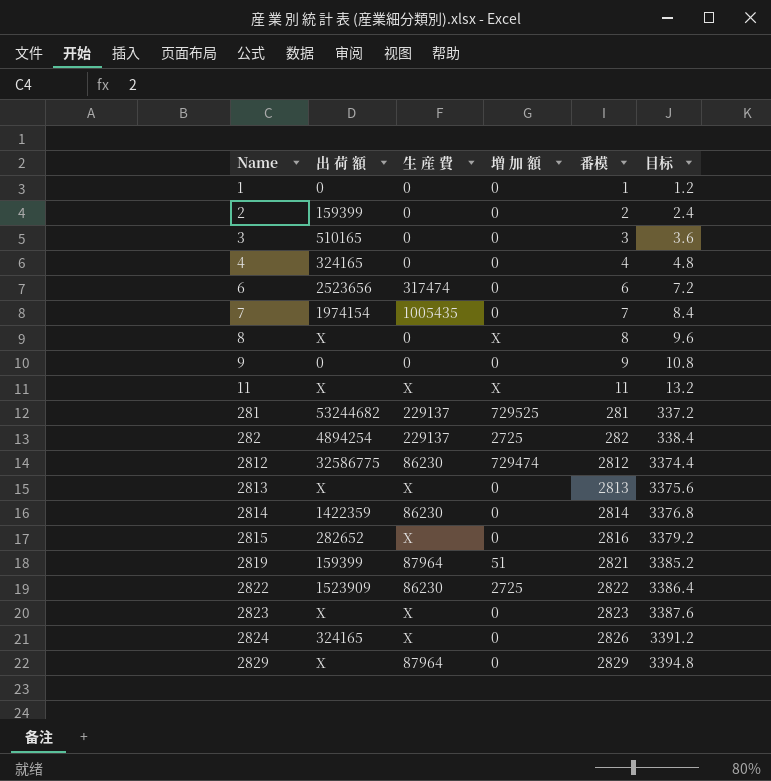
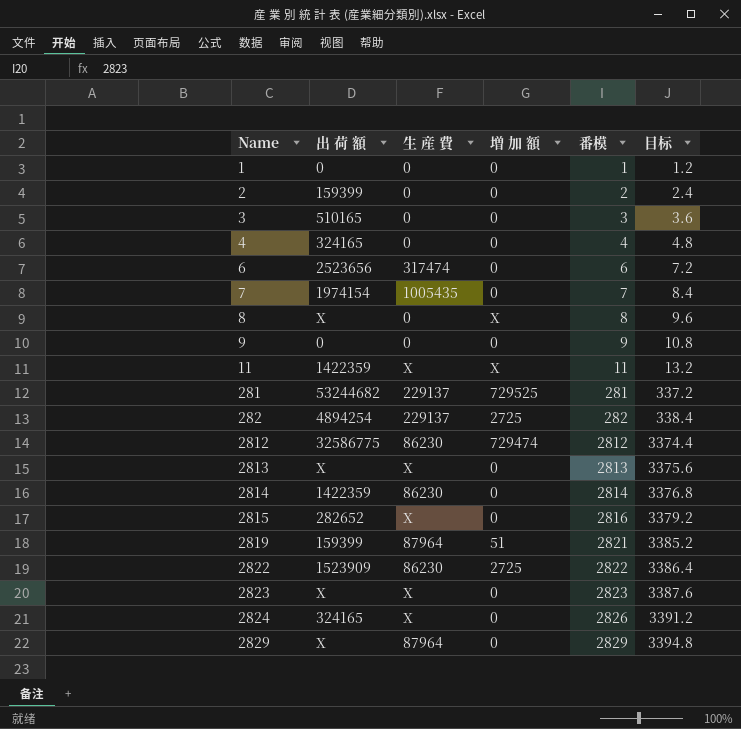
11 | 出 荷 額: X -> 1422359

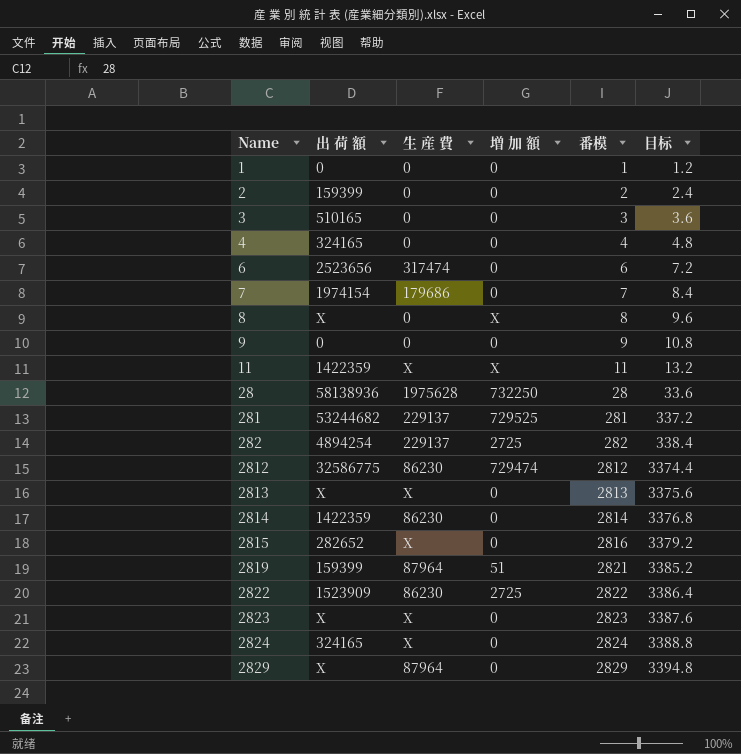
7 | 生 産 費: 1005435 -> 179686
row 28: none -> 58138936 | 1975628 | 732250 | 28 | 33.6
2824 | 番模: 2826 -> 2824
2824 | 目标: 3391.2 -> 3388.8

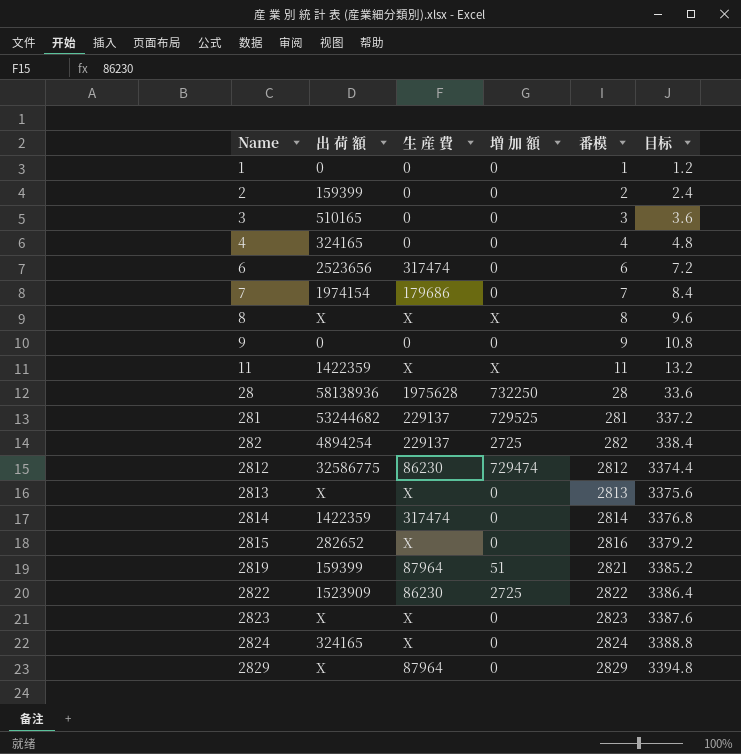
8 | 生 産 費: 0 -> X
2814 | 生 産 費: 86230 -> 317474

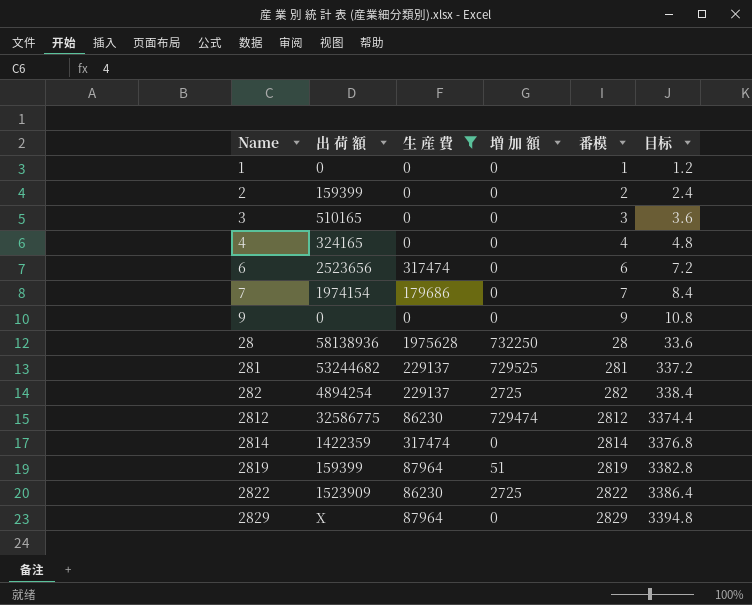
filter: none -> 生 産 費 != X
2819 | 番模: 2821 -> 2819
2819 | 目标: 3385.2 -> 3382.8

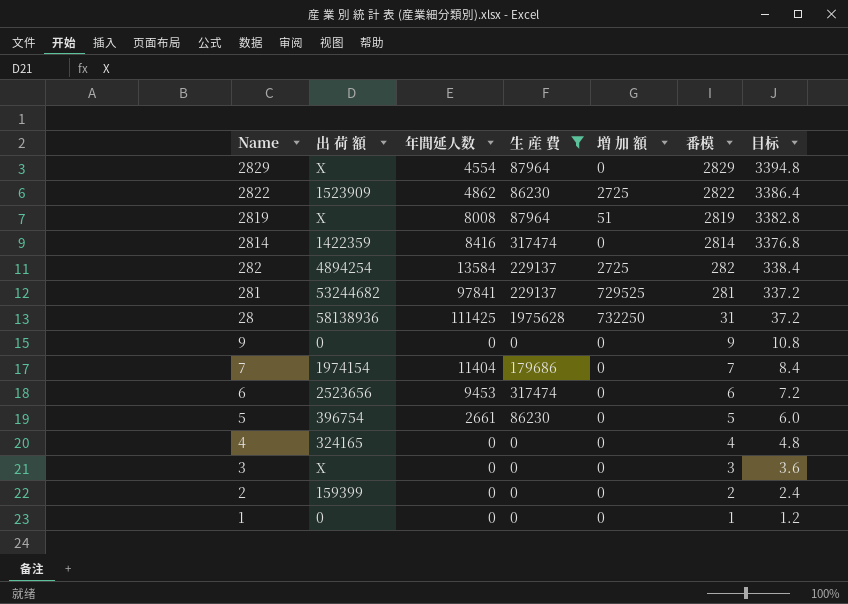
row order: Name ascending -> Name descending
column 年間延人数 | position: none -> 3
row 2812: 32586775 | 86230 | 729474 | 2812 | 3374.4 -> none
2819 | 出 荷 額: 159399 -> X
28 | 番模: 28 -> 31
28 | 目标: 33.6 -> 37.2
row 5: none -> 396754 | 2661 | 86230 | 0 | 5 | 6.0
3 | 出 荷 額: 510165 -> X

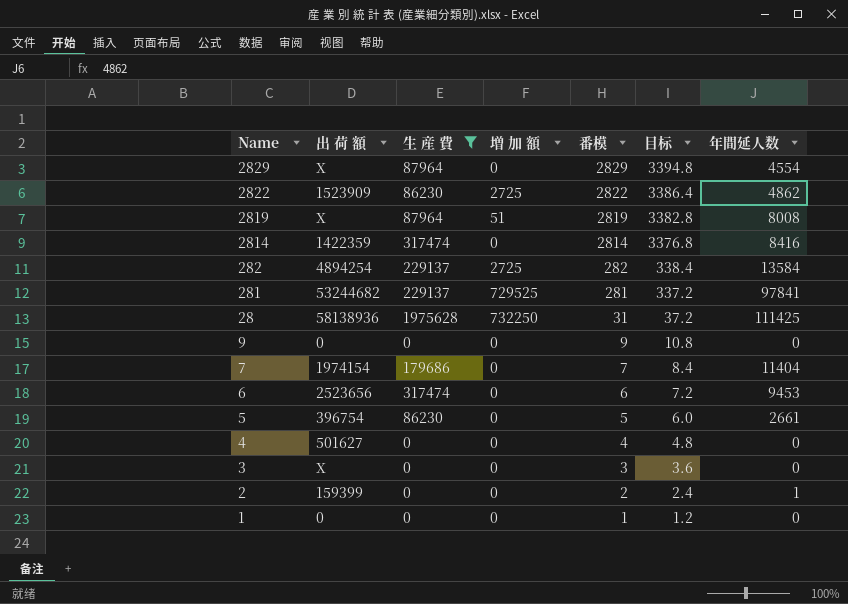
column 年間延人数 | position: 3 -> 7
4 | 出 荷 額: 324165 -> 501627
2 | 年間延人数: 0 -> 1

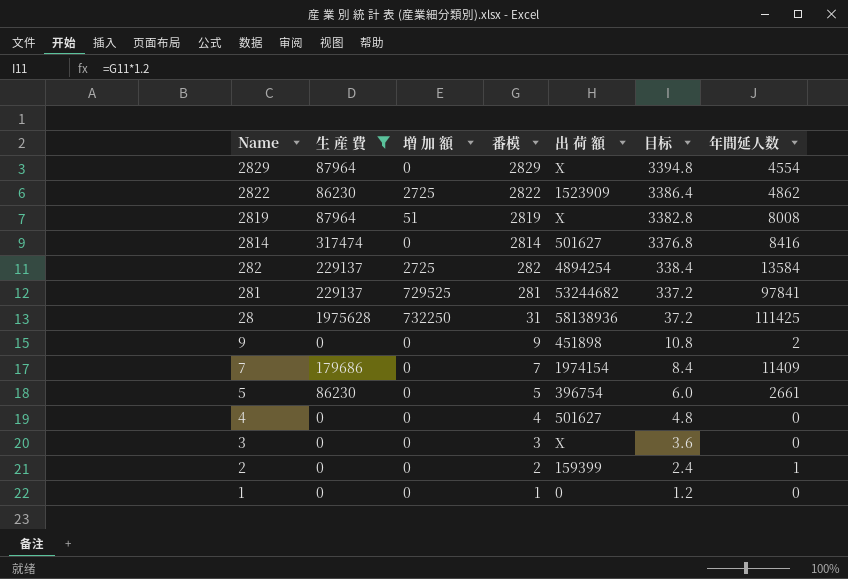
column 出 荷 額 | position: 2 -> 5
row 6: 2523656 | 317474 | 0 | 6 | 7.2 | 9453 -> none
2814 | 出 荷 額: 1422359 -> 501627
9 | 出 荷 額: 0 -> 451898
9 | 年間延人数: 0 -> 2
7 | 年間延人数: 11404 -> 11409

